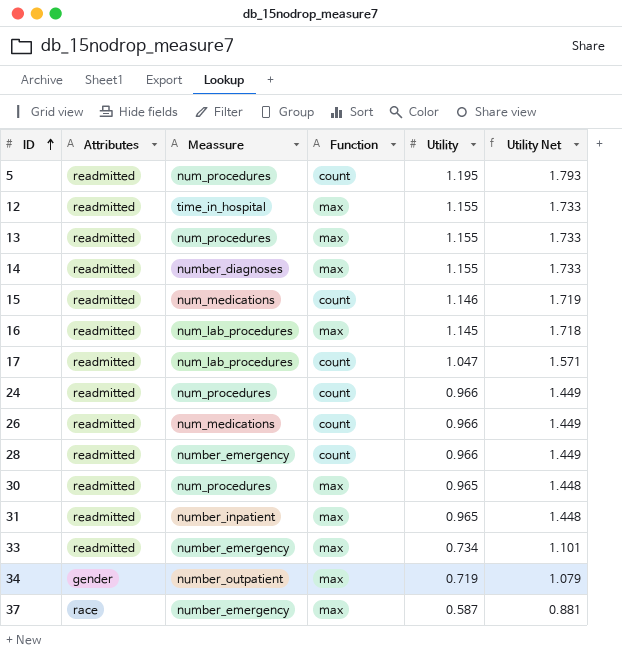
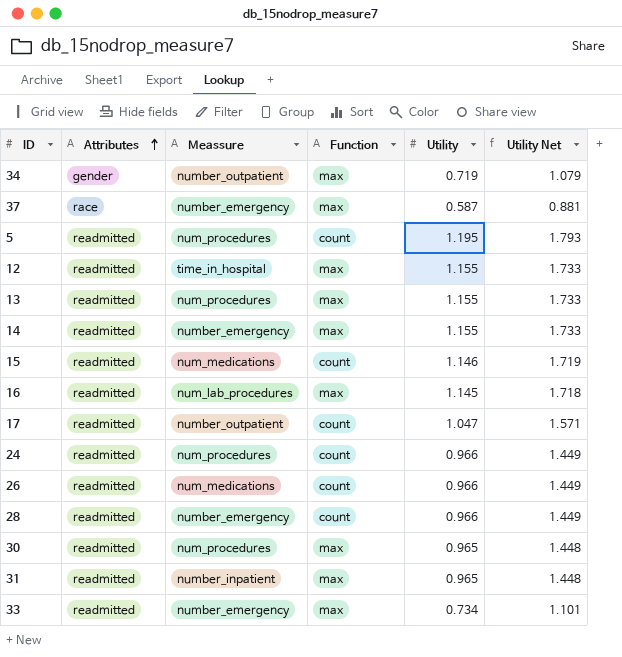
row order: ID ascending -> Attributes ascending
14 | Meassure: number_diagnoses -> number_emergency
17 | Meassure: num_lab_procedures -> number_outpatient

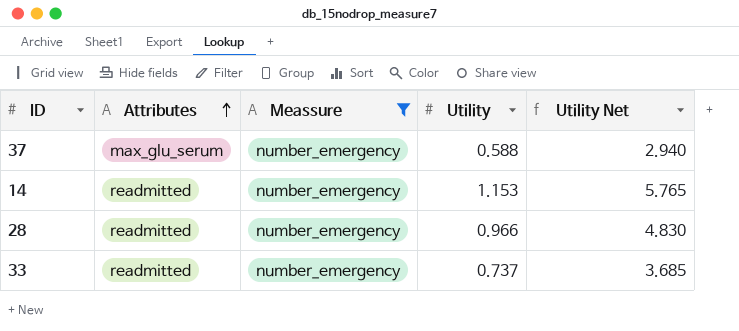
filter: none -> Meassure = number_emergency
column Function | position: 4 -> none
column Utility Net | formula: [Utility] * 1.5 -> [Utility] * 5
37 | Attributes: race -> max_glu_serum
37 | Utility: 0.587 -> 0.588
14 | Utility: 1.155 -> 1.153
33 | Utility: 0.734 -> 0.737

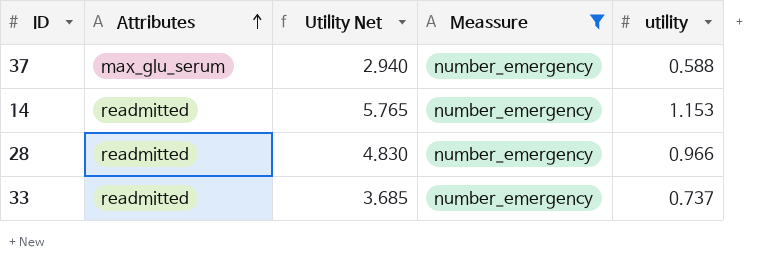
column Utility Net | position: 5 -> 3
column name: Utility -> utility

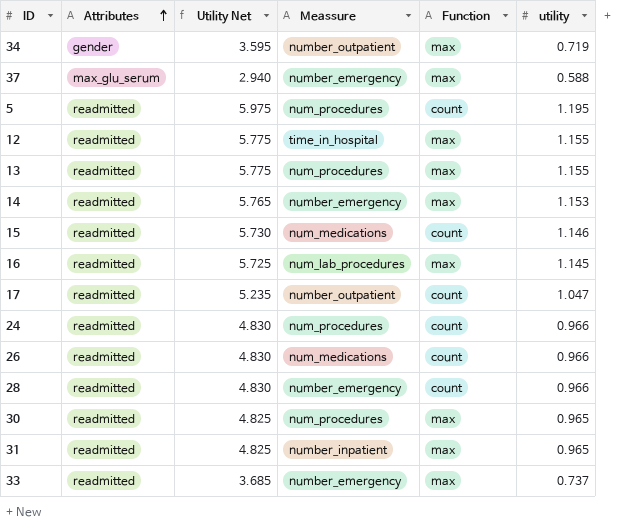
filter: Meassure = number_emergency -> none
column Function | position: none -> 5

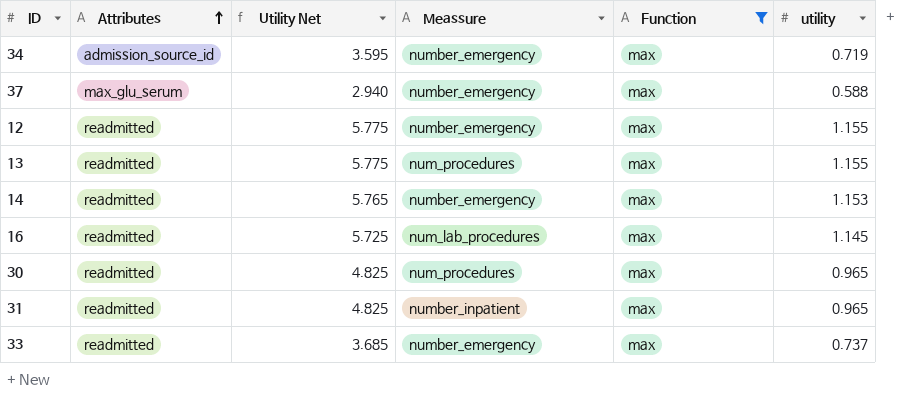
filter: none -> Function = max
34 | Attributes: gender -> admission_source_id
34 | Meassure: number_outpatient -> number_emergency
12 | Meassure: time_in_hospital -> number_emergency

